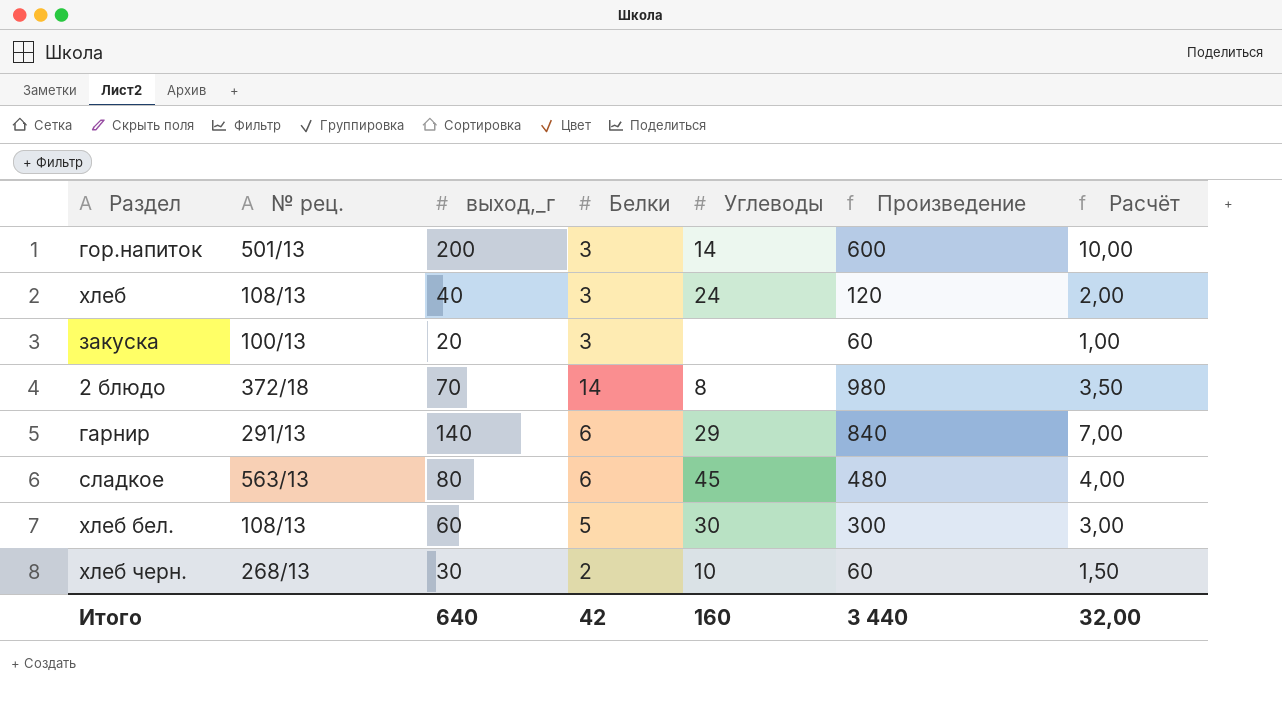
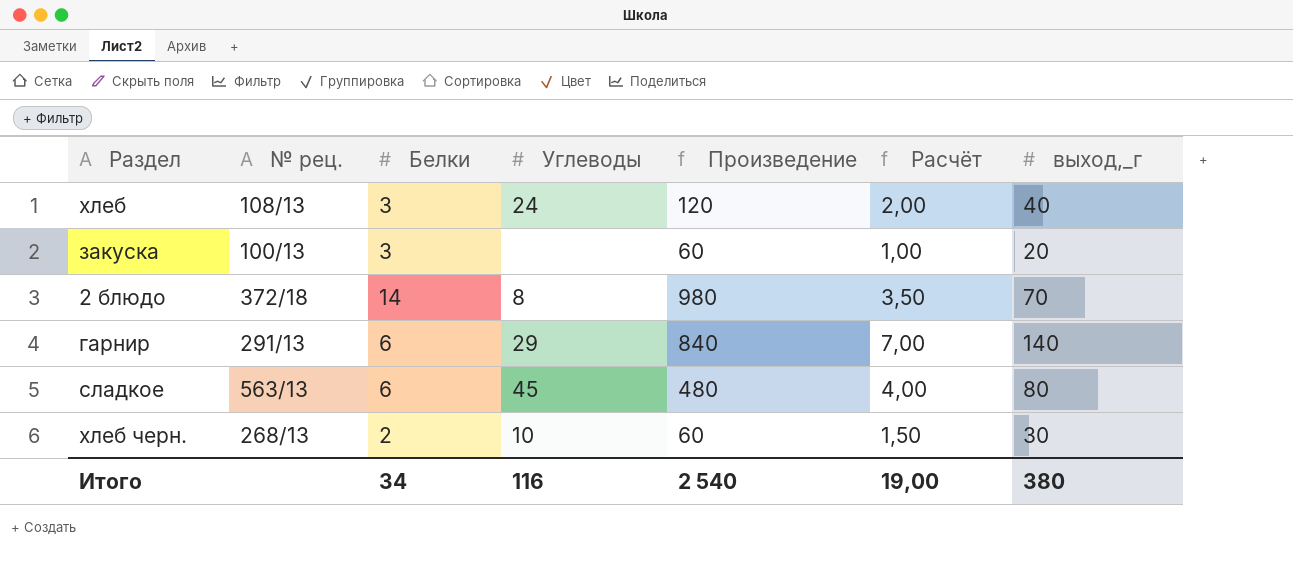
column выход,_г | position: 3 -> 7
row гор.напиток: 501/13 | 200 | 3 | 14 | 600 | 10,00 -> none
row хлеб бел.: 108/13 | 60 | 5 | 30 | 300 | 3,00 -> none
Итого | Белки: 42 -> 34
Итого | Углеводы: 160 -> 116
Итого | Произведение: 3 440 -> 2 540
Итого | Расчёт: 32,00 -> 19,00
Итого | выход,_г: 640 -> 380

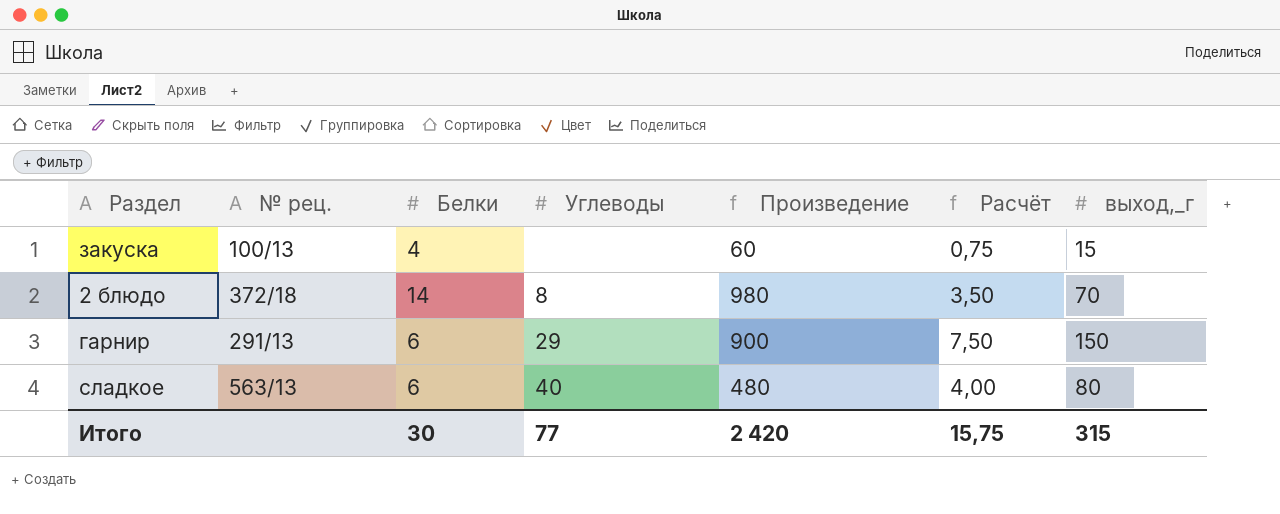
row хлеб: 108/13 | 3 | 24 | 120 | 2,00 | 40 -> none
row хлеб черн.: 268/13 | 2 | 10 | 60 | 1,50 | 30 -> none
закуска | Белки: 3 -> 4
закуска | Расчёт: 1,00 -> 0,75
закуска | выход,_г: 20 -> 15
гарнир | Произведение: 840 -> 900
гарнир | Расчёт: 7,00 -> 7,50
гарнир | выход,_г: 140 -> 150
сладкое | Углеводы: 45 -> 40
Итого | Белки: 34 -> 30
Итого | Углеводы: 116 -> 77
Итого | Произведение: 2 540 -> 2 420
Итого | Расчёт: 19,00 -> 15,75
Итого | выход,_г: 380 -> 315

